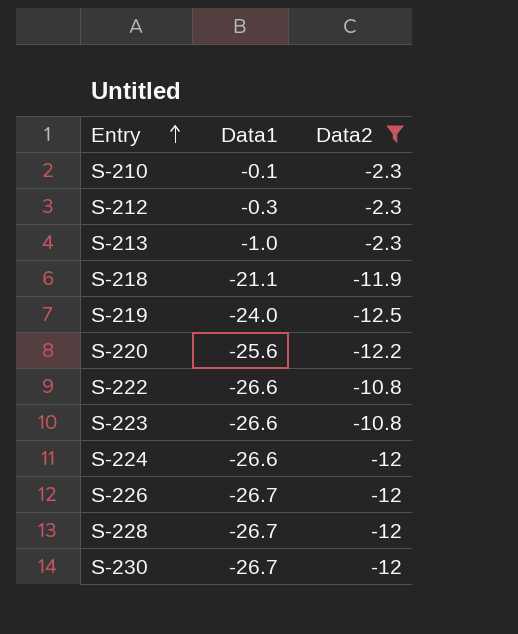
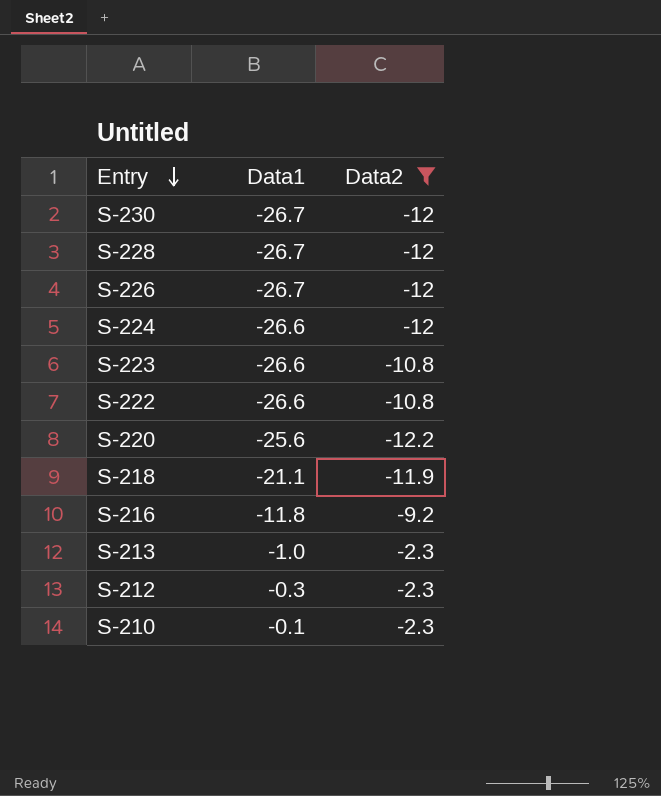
row order: Entry ascending -> Entry descending
row S-219: -24.0 | -12.5 -> none
row S-216: none -> -11.8 | -9.2

